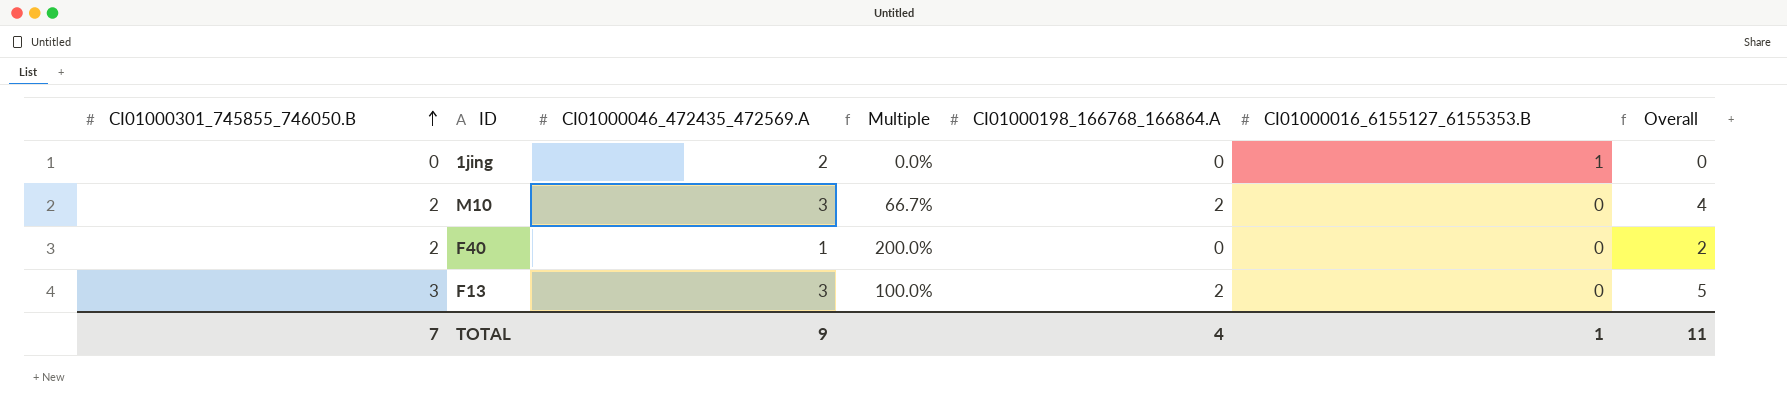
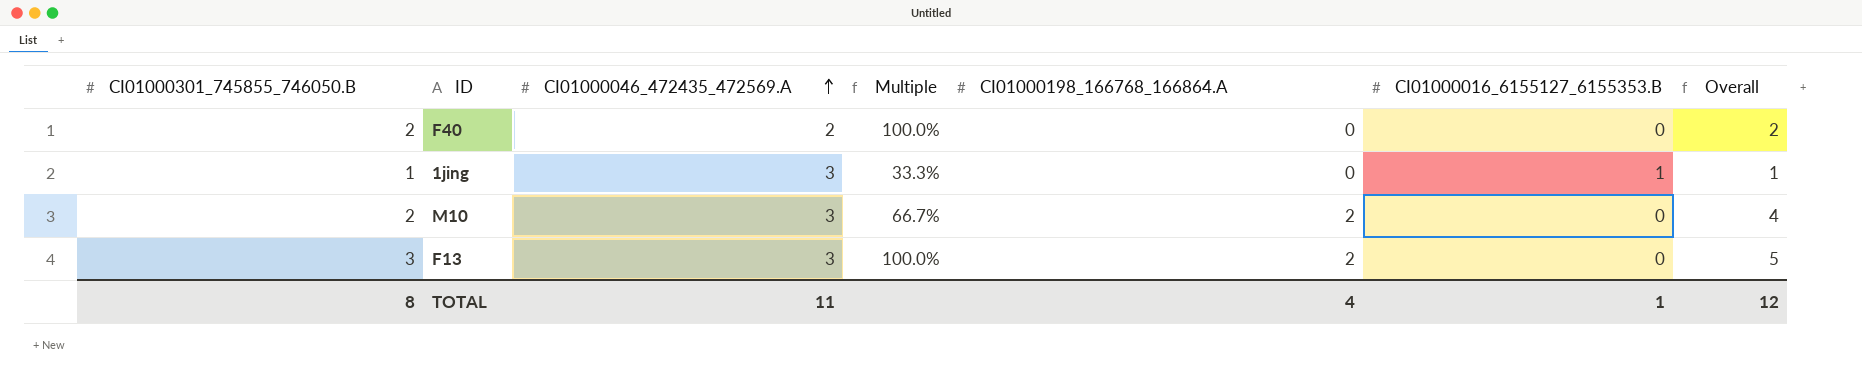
row order: CI01000301_745855_746050.B ascending -> CI01000046_472435_472569.A ascending
F40 | CI01000046_472435_472569.A: 1 -> 2
F40 | Multiple: 200.0% -> 100.0%
1jing | CI01000301_745855_746050.B: 0 -> 1
1jing | CI01000046_472435_472569.A: 2 -> 3
1jing | Multiple: 0.0% -> 33.3%
1jing | Overall: 0 -> 1
TOTAL | CI01000301_745855_746050.B: 7 -> 8
TOTAL | CI01000046_472435_472569.A: 9 -> 11
TOTAL | Overall: 11 -> 12

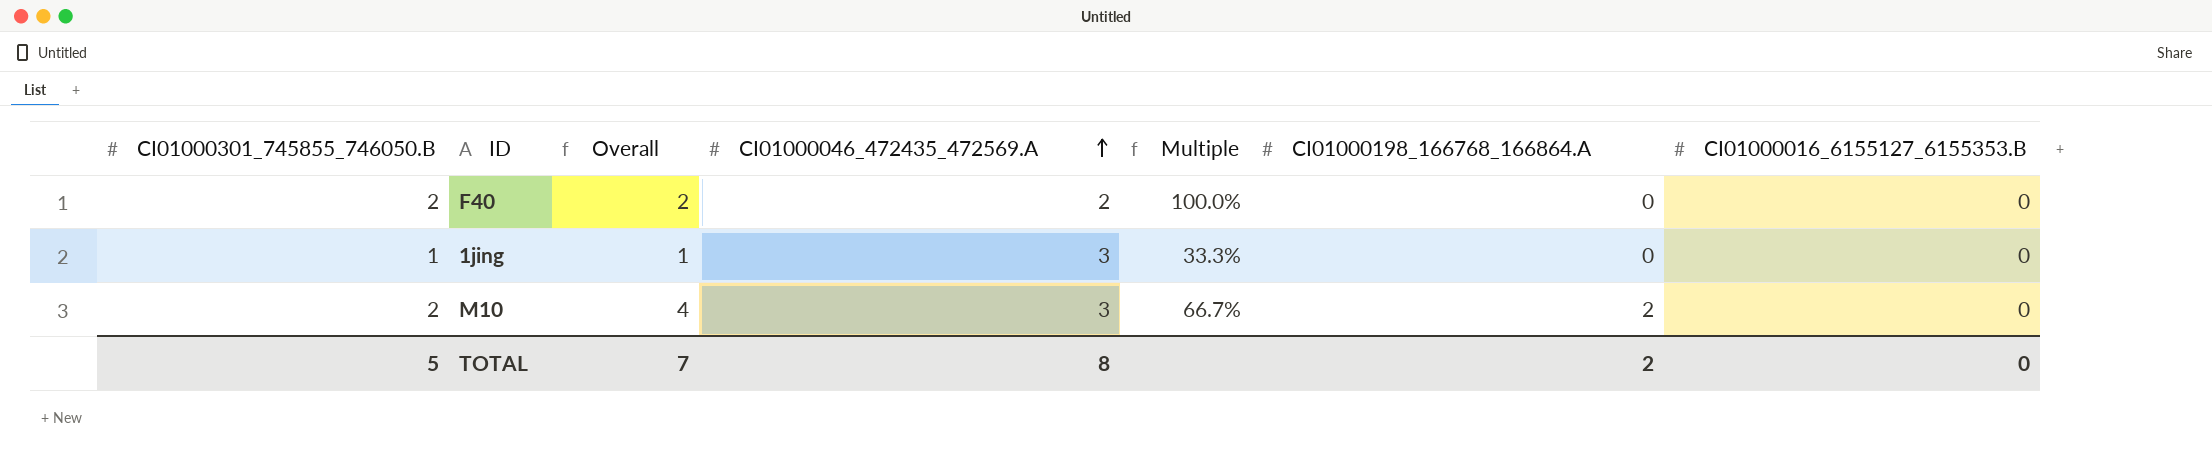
column Overall | position: 7 -> 3
row F13: 3 | 3 | 100.0% | 2 | 0 | 5 -> none
1jing | CI01000016_6155127_6155353.B: 1 -> 0
TOTAL | CI01000301_745855_746050.B: 8 -> 5
TOTAL | Overall: 12 -> 7
TOTAL | CI01000046_472435_472569.A: 11 -> 8
TOTAL | CI01000198_166768_166864.A: 4 -> 2
TOTAL | CI01000016_6155127_6155353.B: 1 -> 0

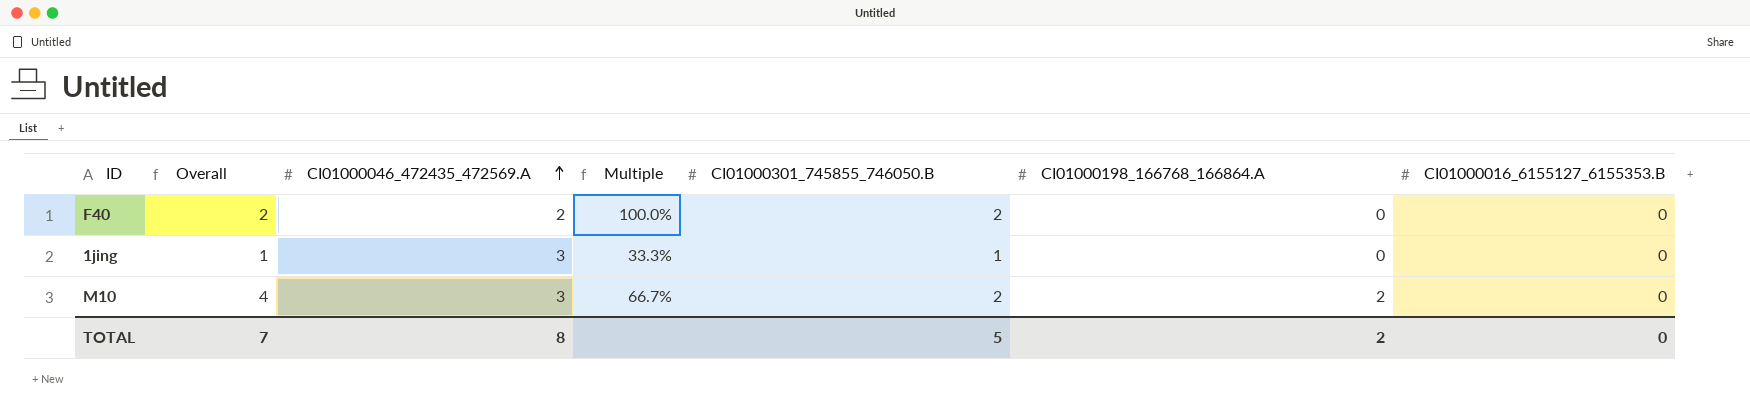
column CI01000301_745855_746050.B | position: 1 -> 5

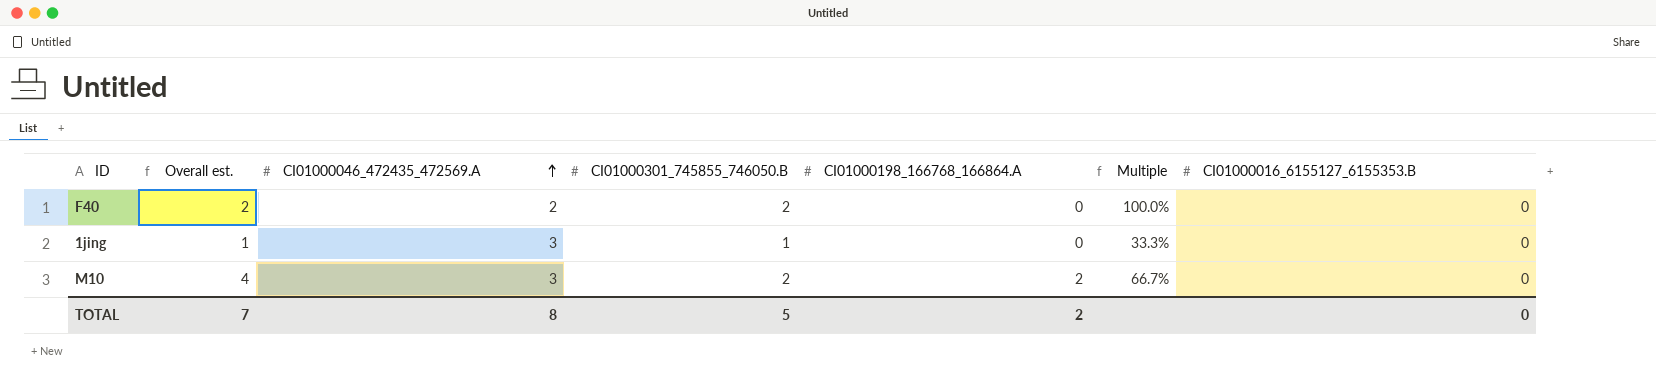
column name: Overall -> Overall est.
column Multiple | position: 4 -> 6

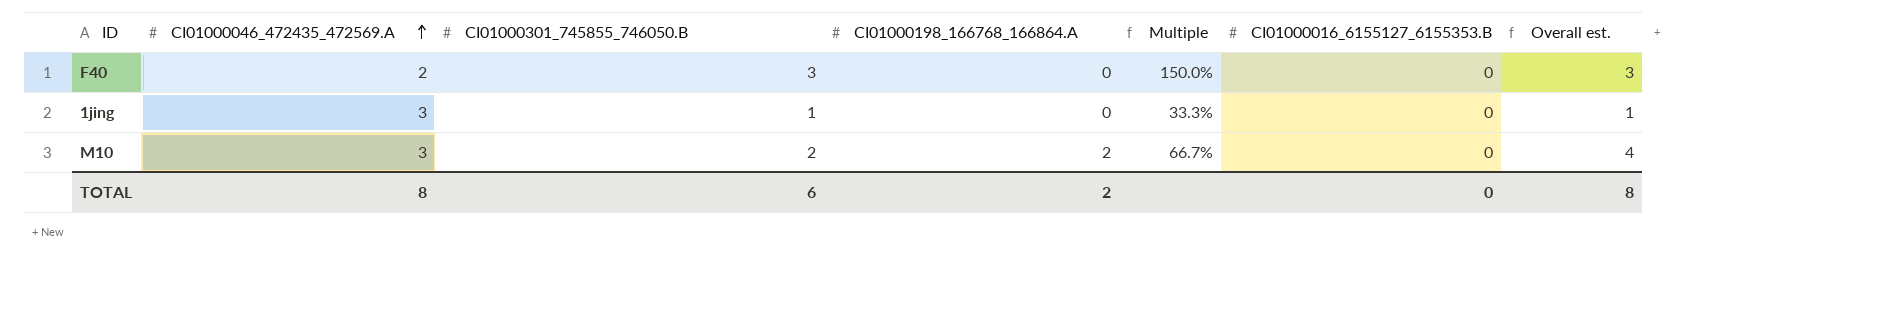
column Overall est. | position: 2 -> 7
F40 | CI01000301_745855_746050.B: 2 -> 3
F40 | Multiple: 100.0% -> 150.0%
F40 | Overall est.: 2 -> 3
TOTAL | CI01000301_745855_746050.B: 5 -> 6
TOTAL | Overall est.: 7 -> 8

